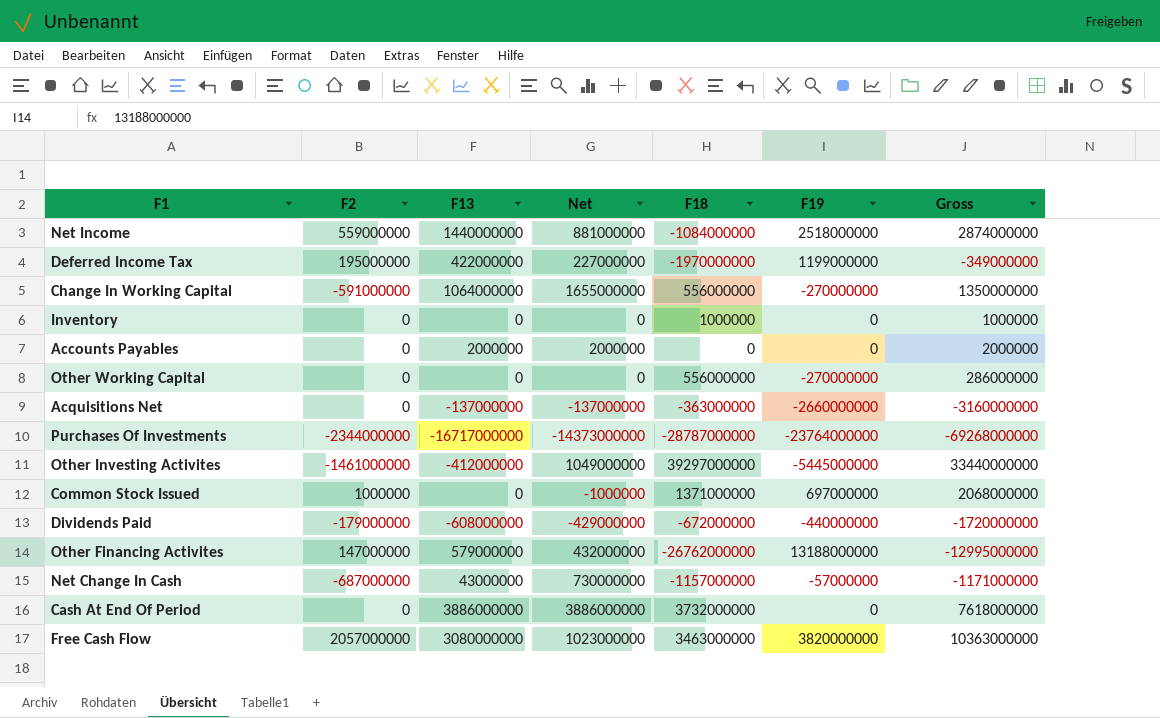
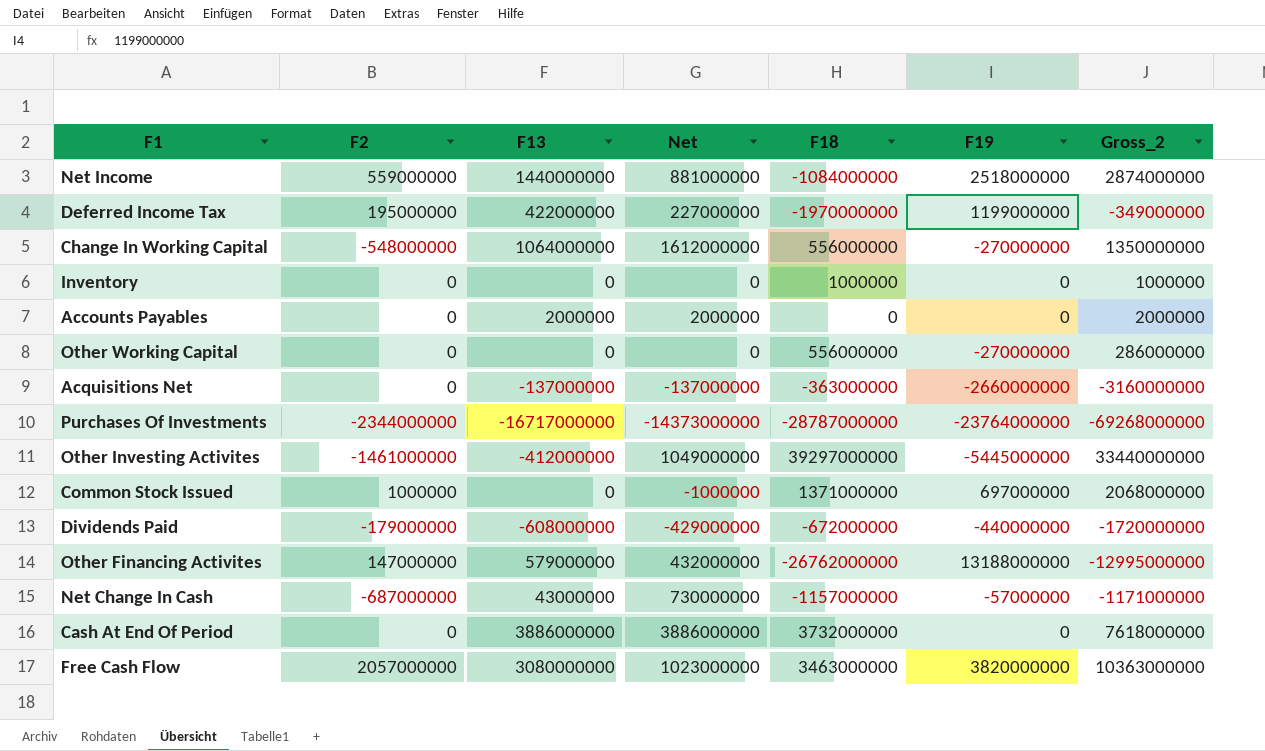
column name: Gross -> Gross_2
Change In Working Capital | F2: -591000000 -> -548000000
Change In Working Capital | Net: 1655000000 -> 1612000000

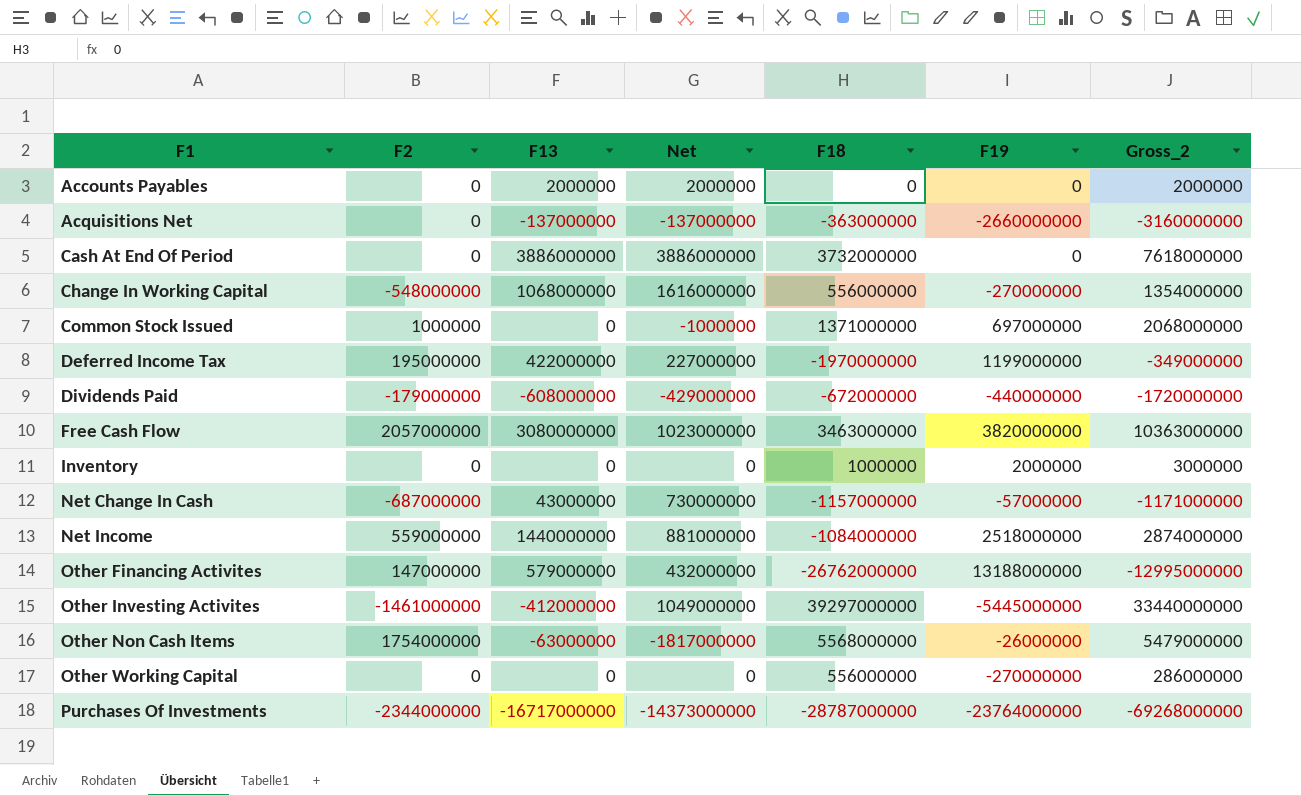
row order: none -> F1 ascending
Change In Working Capital | F13: 1064000000 -> 1068000000
Change In Working Capital | Net: 1612000000 -> 1616000000
Change In Working Capital | Gross_2: 1350000000 -> 1354000000
Inventory | F19: 0 -> 2000000
Inventory | Gross_2: 1000000 -> 3000000
row Other Non Cash Items: none -> 1754000000 | -63000000 | -1817000000 | 5568000000 | -26000000 | 5479000000

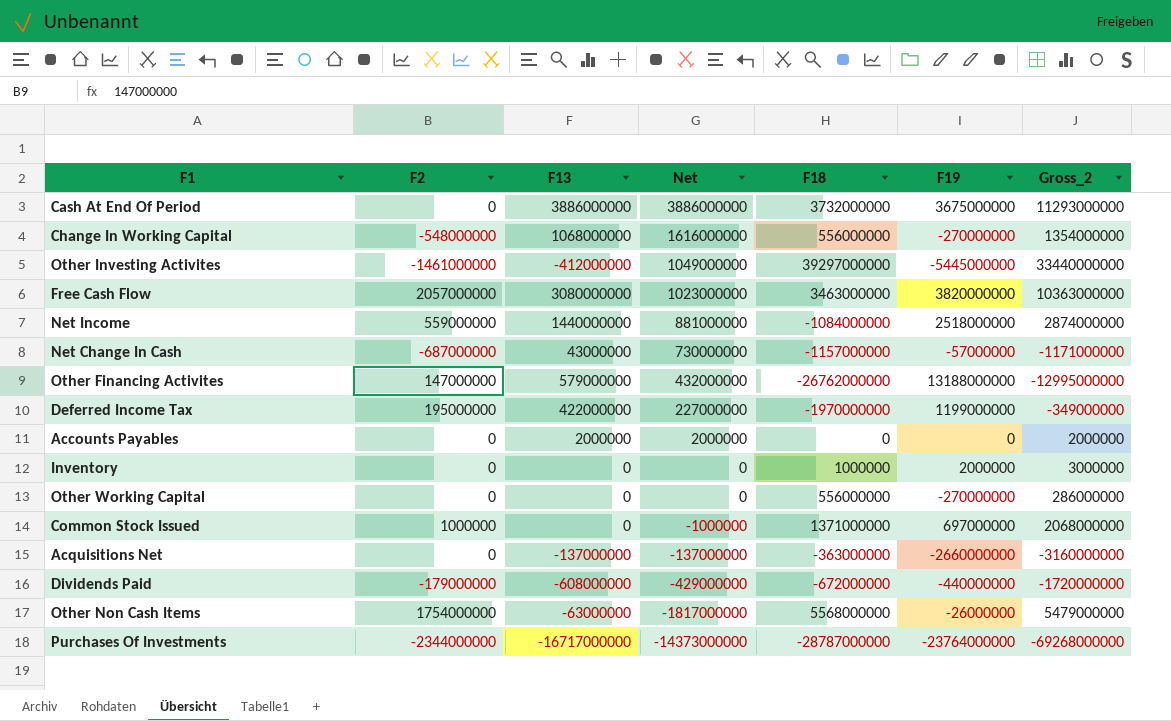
row order: F1 ascending -> Net descending
Cash At End Of Period | F19: 0 -> 3675000000
Cash At End Of Period | Gross_2: 7618000000 -> 11293000000

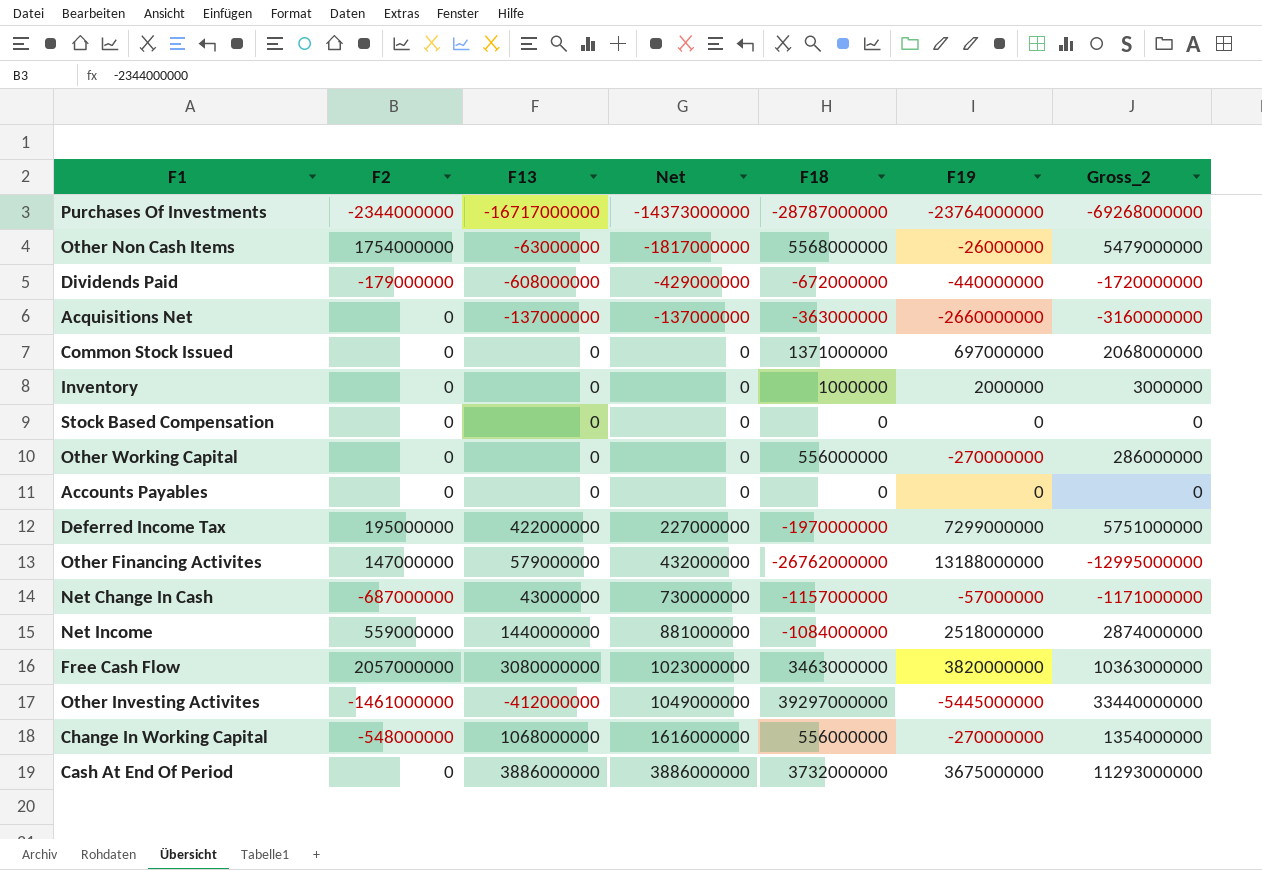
row order: Net descending -> Net ascending
Common Stock Issued | F2: 1000000 -> 0
Common Stock Issued | Net: -1000000 -> 0
row Stock Based Compensation: none -> 0 | 0 | 0 | 0 | 0 | 0
Accounts Payables | F13: 2000000 -> 0
Accounts Payables | Net: 2000000 -> 0
Accounts Payables | Gross_2: 2000000 -> 0
Deferred Income Tax | F19: 1199000000 -> 7299000000
Deferred Income Tax | Gross_2: -349000000 -> 5751000000

